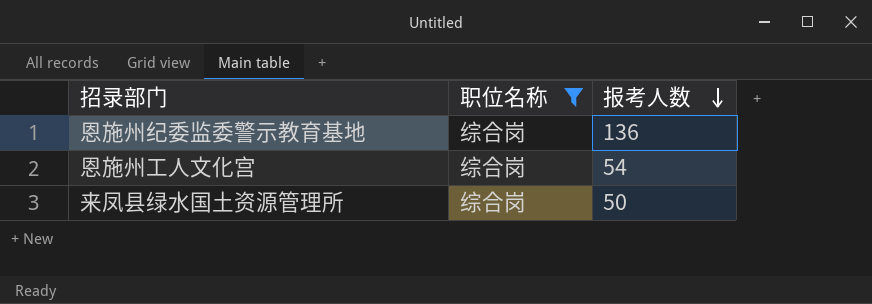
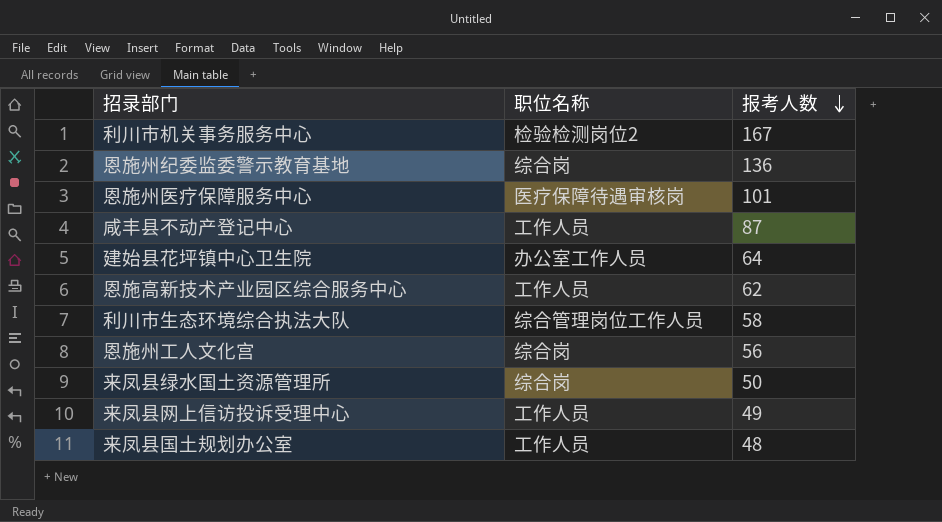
filter: 职位名称 = 综合岗 -> none
恩施州工人文化宫 | 报考人数: 54 -> 56

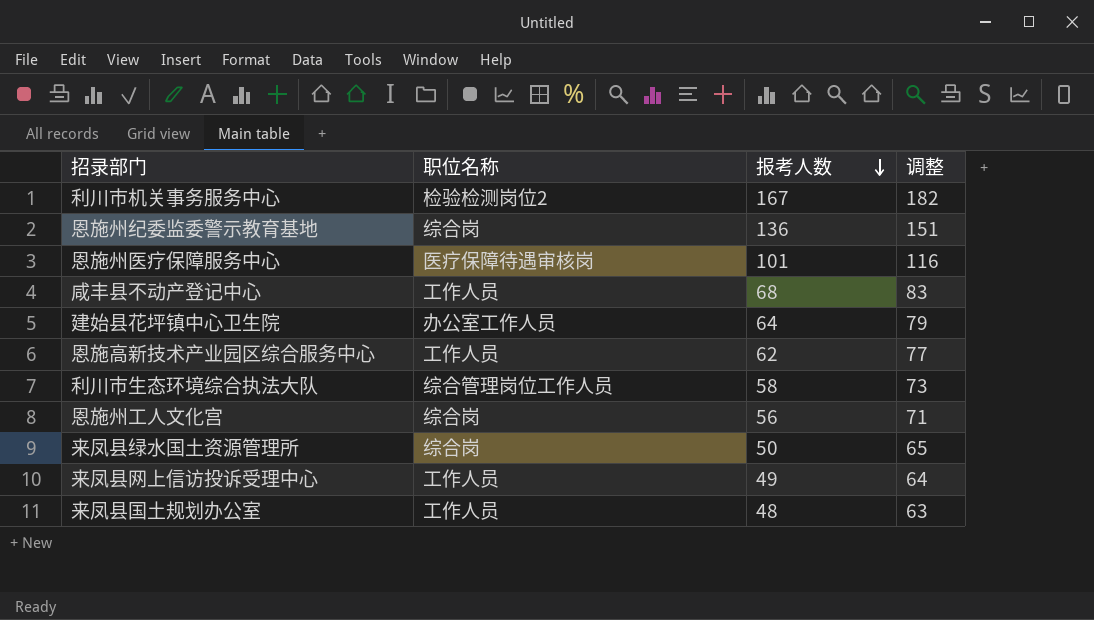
column 调整 | formula: none -> [报考人数] + 15
咸丰县不动产登记中心 | 报考人数: 87 -> 68

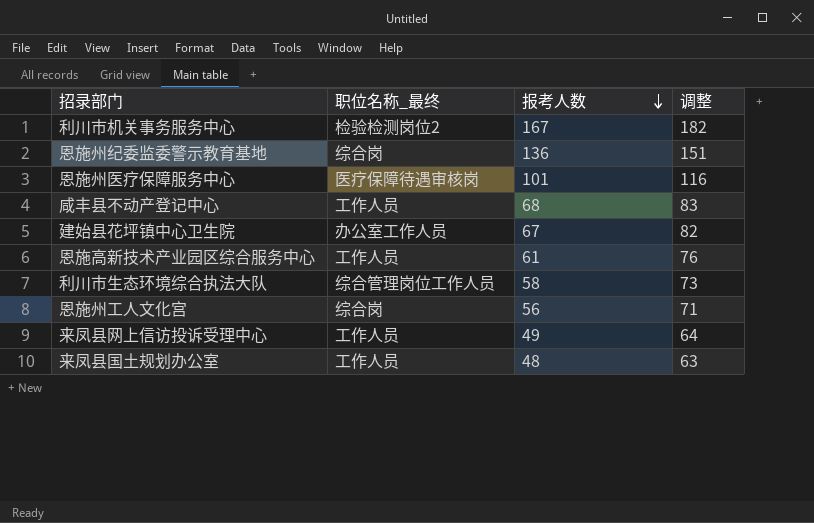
column name: 职位名称 -> 职位名称_最终
row 来凤县绿水国土资源管理所: 综合岗 | 50 | 65 -> none
建始县花坪镇中心卫生院 | 报考人数: 64 -> 67
建始县花坪镇中心卫生院 | 调整: 79 -> 82
恩施高新技术产业园区综合服务中心 | 报考人数: 62 -> 61
恩施高新技术产业园区综合服务中心 | 调整: 77 -> 76

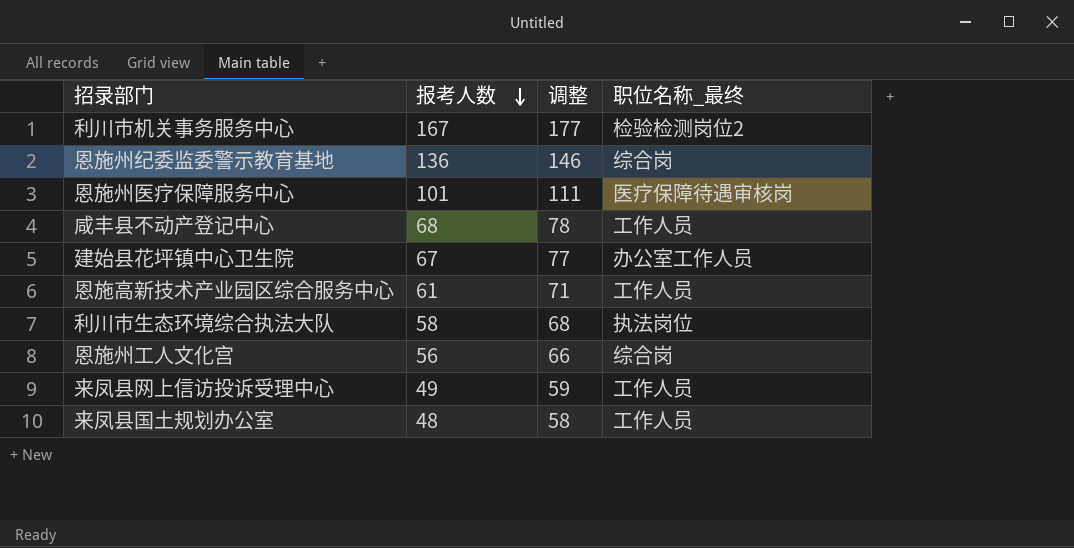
column 调整 | formula: [报考人数] + 15 -> [报考人数] + 10
column 职位名称_最终 | position: 2 -> 4
利川市生态环境综合执法大队 | 职位名称_最终: 综合管理岗位工作人员 -> 执法岗位

